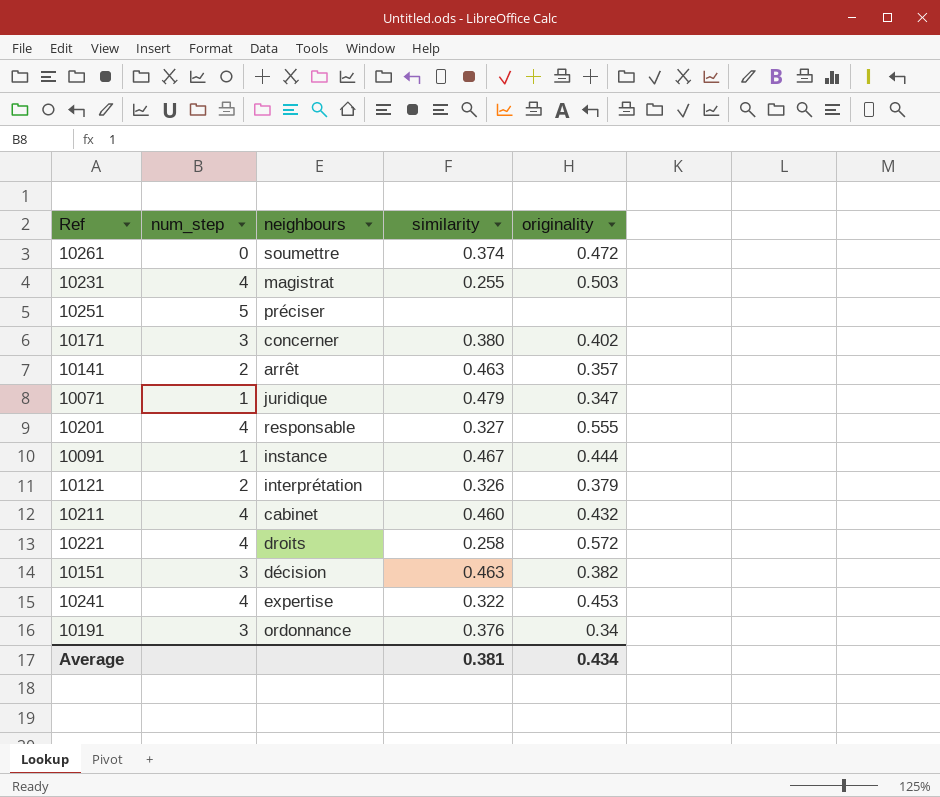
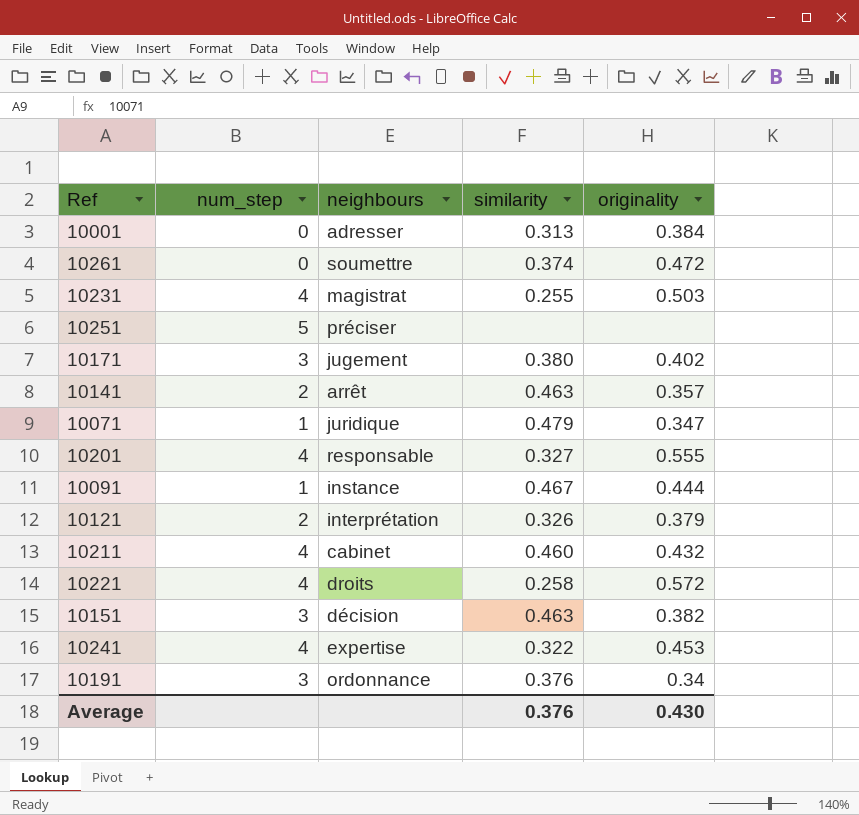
row 10001: none -> 0 | adresser | 0.313 | 0.384
10171 | neighbours: concerner -> jugement
Average | similarity: 0.381 -> 0.376
Average | originality: 0.434 -> 0.430

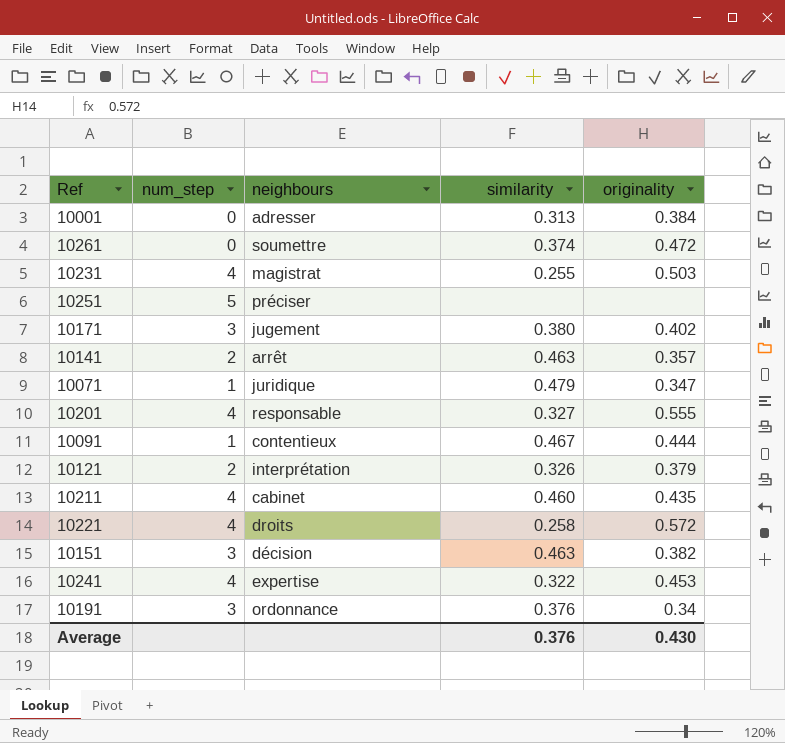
10091 | neighbours: instance -> contentieux
10211 | originality: 0.432 -> 0.435

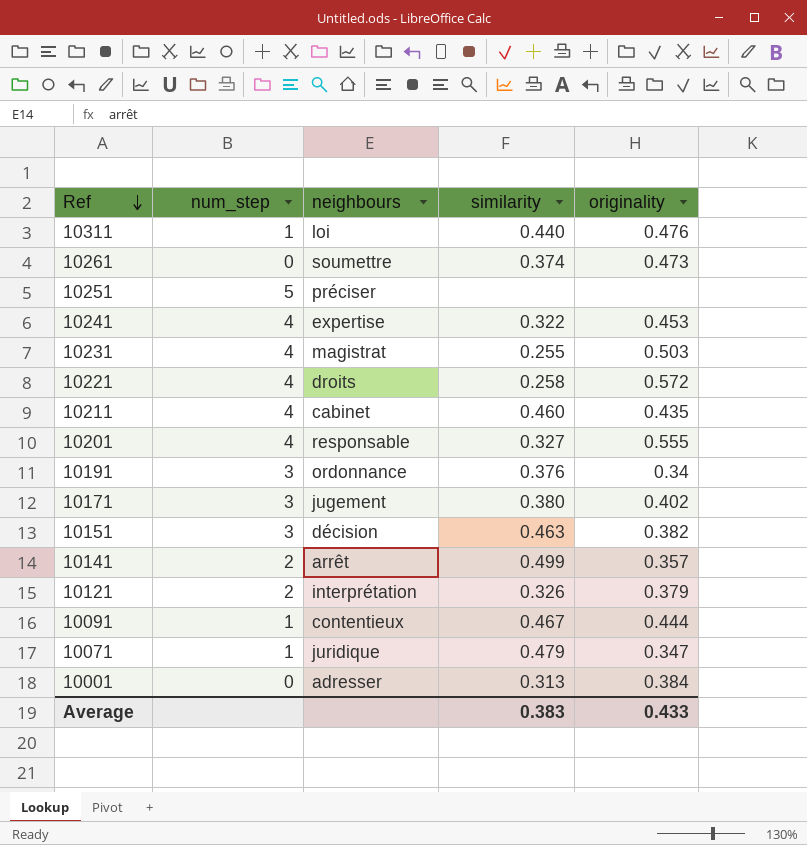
row order: none -> Ref descending
row 10311: none -> 1 | loi | 0.440 | 0.476
10261 | originality: 0.472 -> 0.473
10141 | similarity: 0.463 -> 0.499
Average | similarity: 0.376 -> 0.383
Average | originality: 0.430 -> 0.433

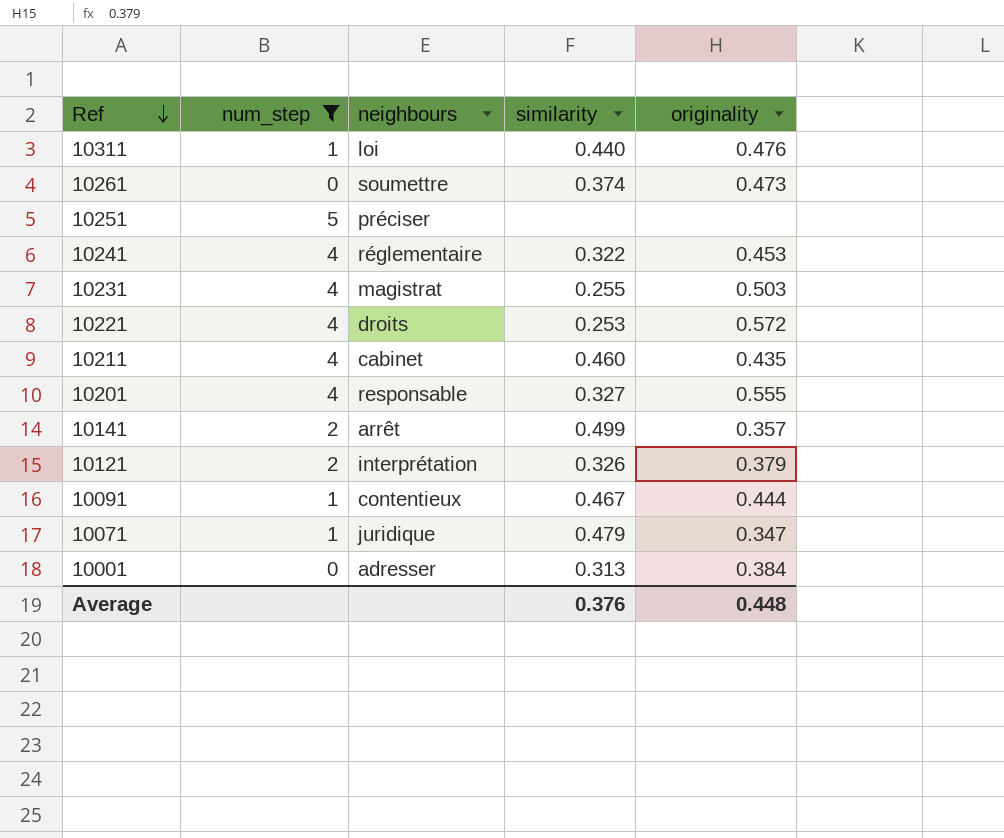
filter: none -> num_step != 3
10241 | neighbours: expertise -> réglementaire
10221 | similarity: 0.258 -> 0.253
Average | similarity: 0.383 -> 0.376
Average | originality: 0.433 -> 0.448

